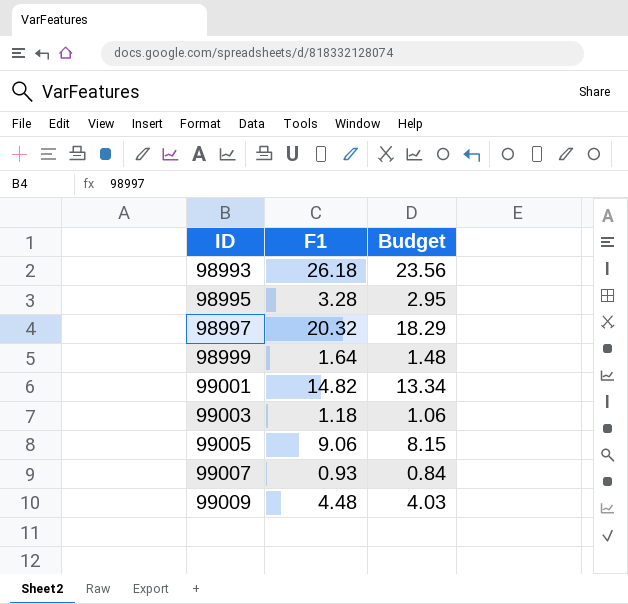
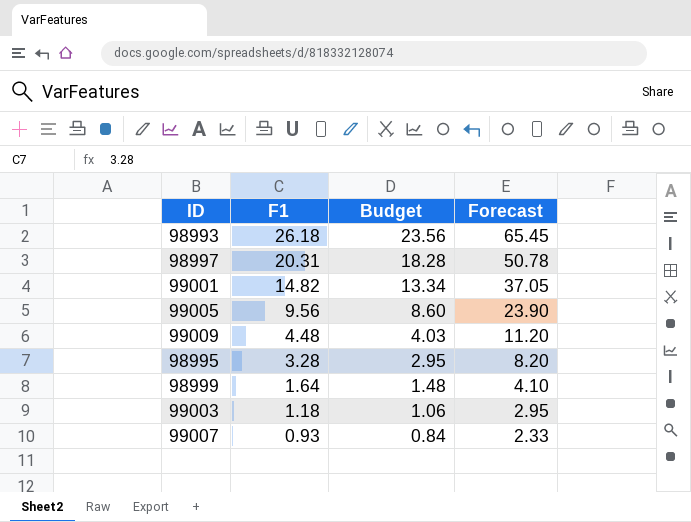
row order: ID ascending -> F1 descending
column Forecast | formula: none -> [F1] * 2.5
98997 | F1: 20.32 -> 20.31
98997 | Budget: 18.29 -> 18.28
99005 | F1: 9.06 -> 9.56
99005 | Budget: 8.15 -> 8.60

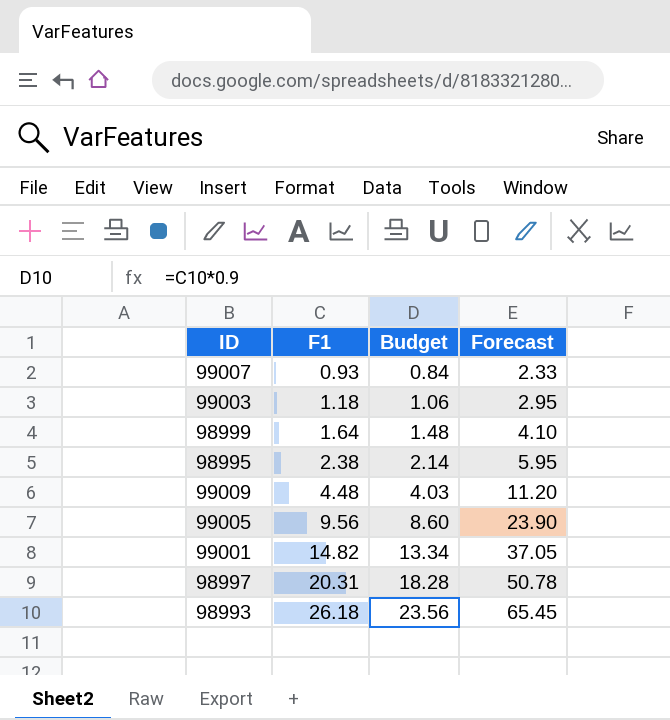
row order: F1 descending -> F1 ascending
98995 | F1: 3.28 -> 2.38
98995 | Budget: 2.95 -> 2.14
98995 | Forecast: 8.20 -> 5.95

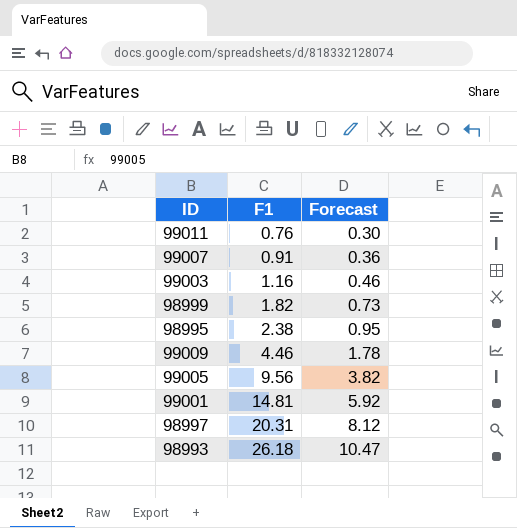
column Budget | formula: [F1] * 0.9 -> none
column Forecast | formula: [F1] * 2.5 -> [F1] * 0.4
row 99011: none -> 0.76 | 0.30
99007 | F1: 0.93 -> 0.91
99003 | F1: 1.18 -> 1.16
98999 | F1: 1.64 -> 1.82
99009 | F1: 4.48 -> 4.46
99001 | F1: 14.82 -> 14.81

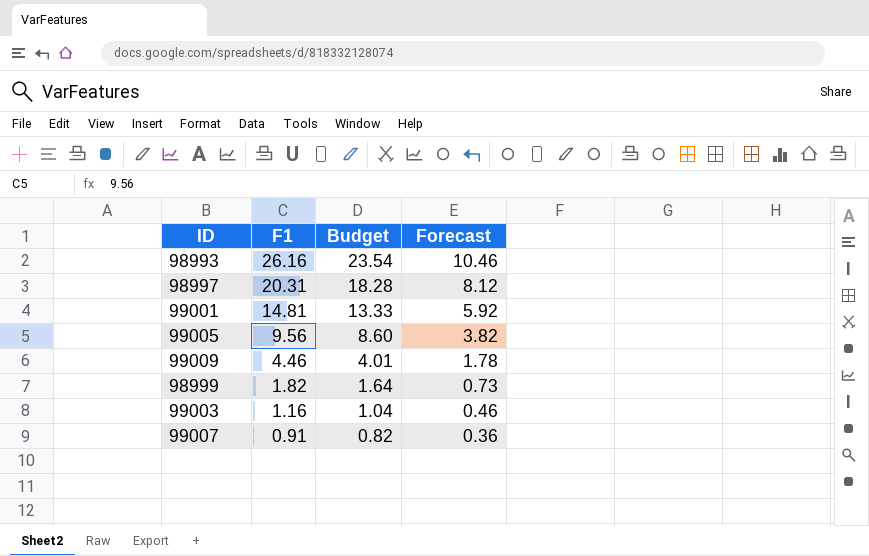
row order: F1 ascending -> F1 descending
column Budget | formula: none -> [F1] * 0.9
row 99011: 0.76 | 0.30 -> none
row 98995: 2.38 | 0.95 -> none
98993 | F1: 26.18 -> 26.16
98993 | Forecast: 10.47 -> 10.46

